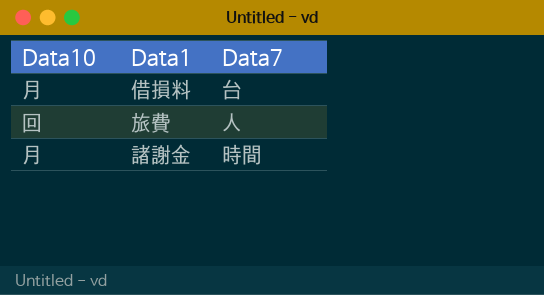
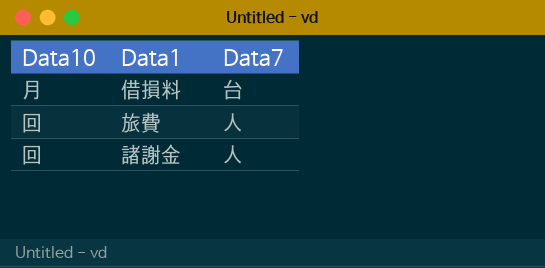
諸謝金 | Data10: 月 -> 回
諸謝金 | Data7: 時間 -> 人

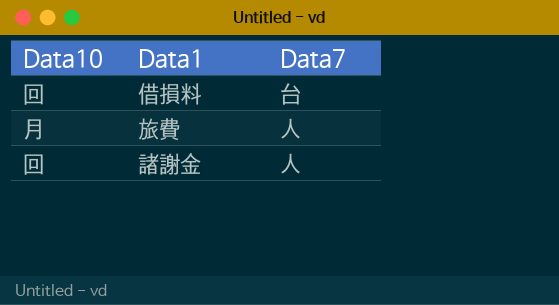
借損料 | Data10: 月 -> 回
旅費 | Data10: 回 -> 月

